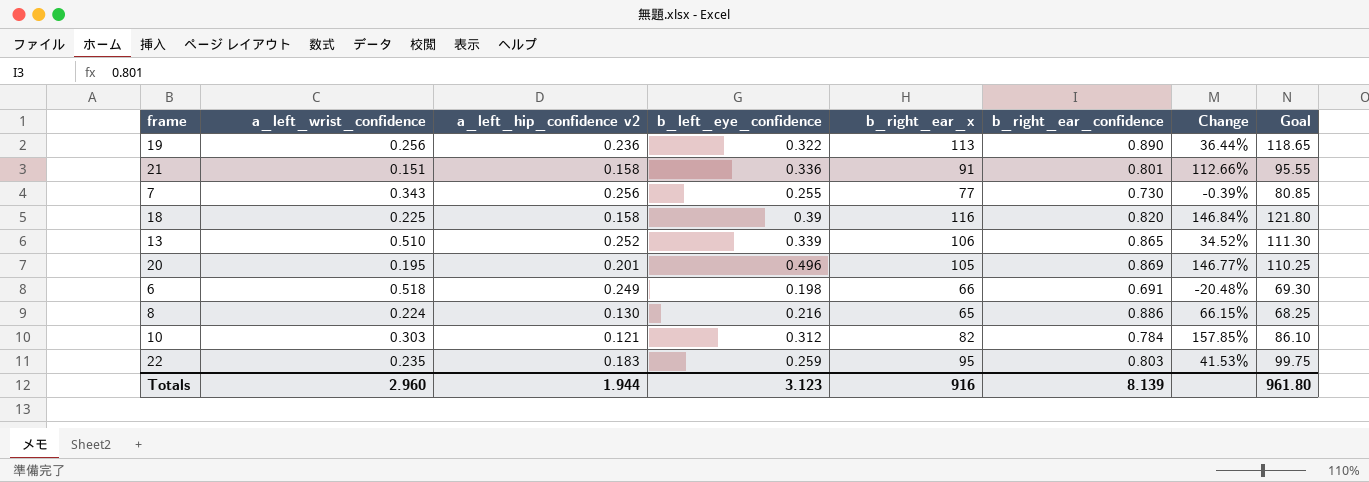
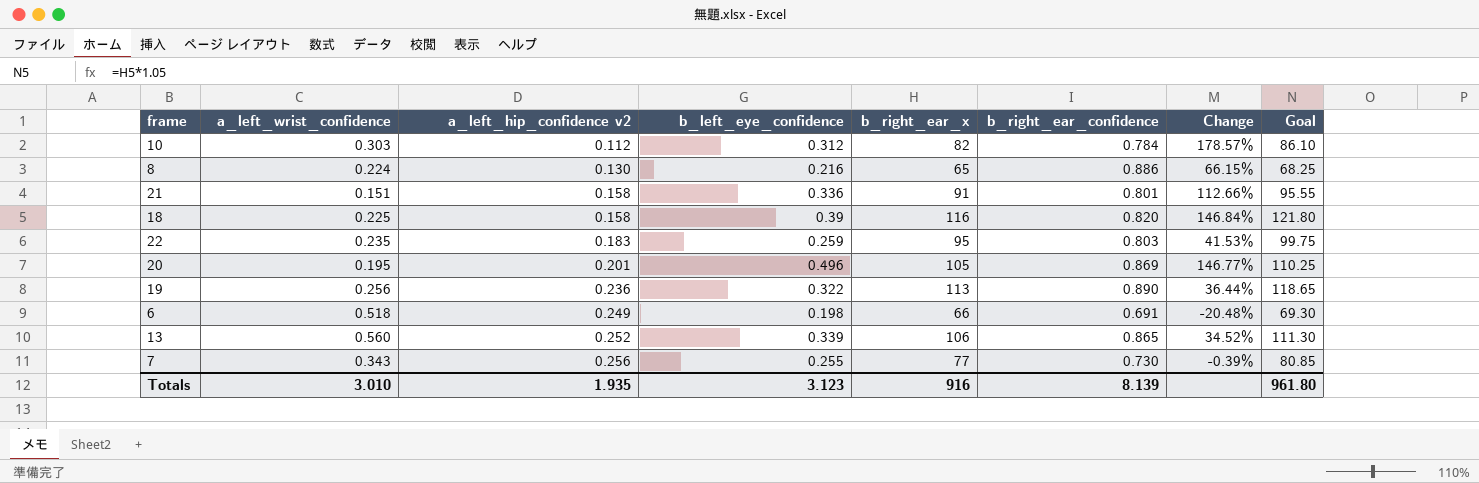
row order: none -> a_left_hip_confidence v2 ascending
10 | a_left_hip_confidence v2: 0.121 -> 0.112
10 | Change: 157.85% -> 178.57%
13 | a_left_wrist_confidence: 0.510 -> 0.560
Totals | a_left_wrist_confidence: 2.960 -> 3.010
Totals | a_left_hip_confidence v2: 1.944 -> 1.935

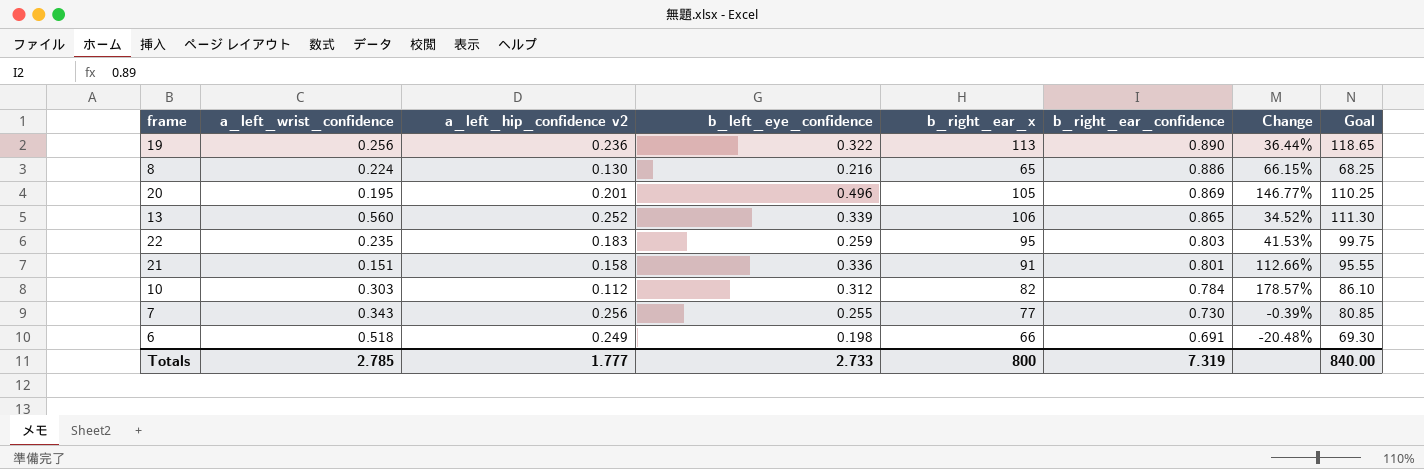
row order: a_left_hip_confidence v2 ascending -> b_right_ear_confidence descending
row 18: 0.225 | 0.158 | 0.39 | 116 | 0.820 | 146.84% | 121.80 -> none
Totals | a_left_wrist_confidence: 3.010 -> 2.785
Totals | a_left_hip_confidence v2: 1.935 -> 1.777
Totals | b_left_eye_confidence: 3.123 -> 2.733
Totals | b_right_ear_x: 916 -> 800
Totals | b_right_ear_confidence: 8.139 -> 7.319
Totals | Goal: 961.80 -> 840.00

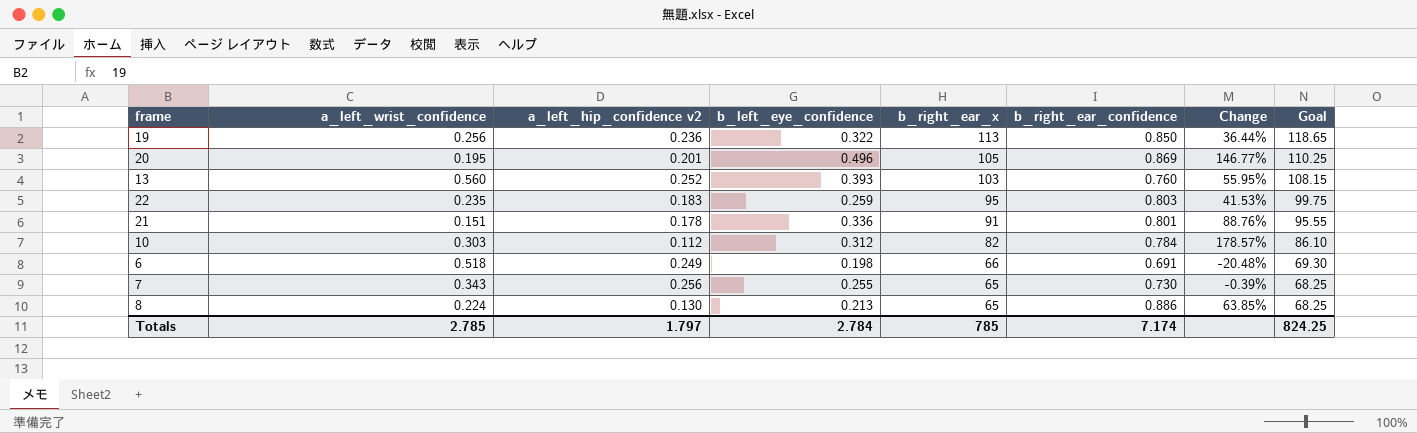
row order: b_right_ear_confidence descending -> b_right_ear_x descending
19 | b_right_ear_confidence: 0.890 -> 0.850
13 | b_left_eye_confidence: 0.339 -> 0.393
13 | b_right_ear_x: 106 -> 103
13 | b_right_ear_confidence: 0.865 -> 0.760
13 | Change: 34.52% -> 55.95%
13 | Goal: 111.30 -> 108.15
21 | a_left_hip_confidence v2: 0.158 -> 0.178
21 | Change: 112.66% -> 88.76%
7 | b_right_ear_x: 77 -> 65
7 | Goal: 80.85 -> 68.25
8 | b_left_eye_confidence: 0.216 -> 0.213
8 | Change: 66.15% -> 63.85%
Totals | a_left_hip_confidence v2: 1.777 -> 1.797
Totals | b_left_eye_confidence: 2.733 -> 2.784
Totals | b_right_ear_x: 800 -> 785
Totals | b_right_ear_confidence: 7.319 -> 7.174
Totals | Goal: 840.00 -> 824.25

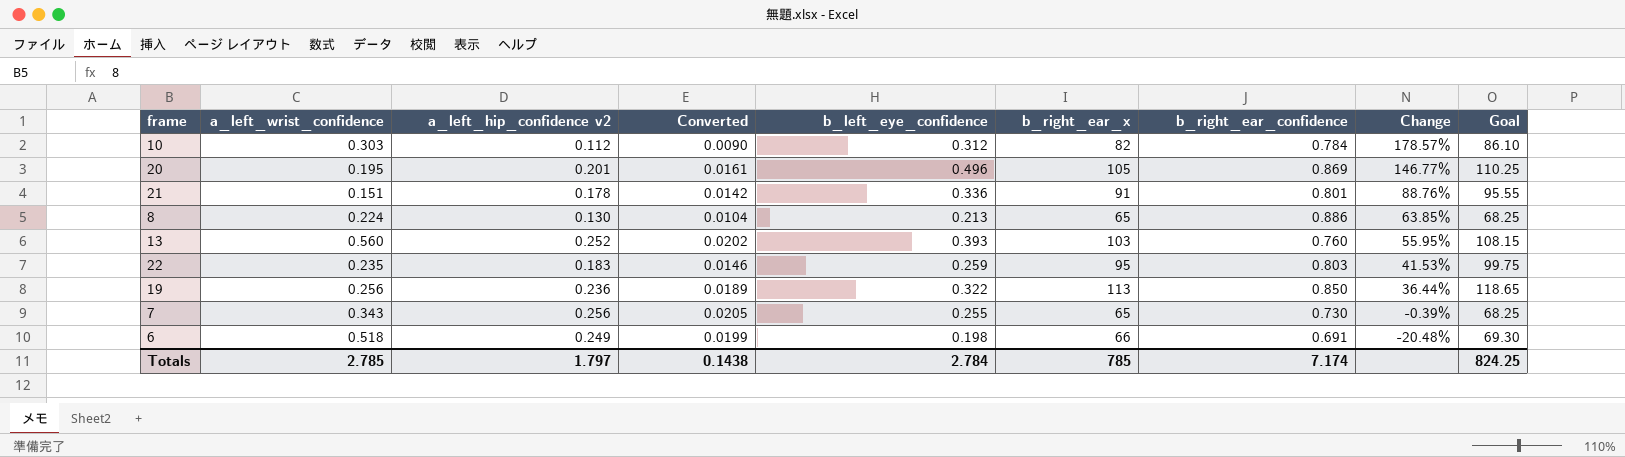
row order: b_right_ear_x descending -> Change descending
column Converted | formula: none -> [a_left_hip_confidence v2] * 0.08

